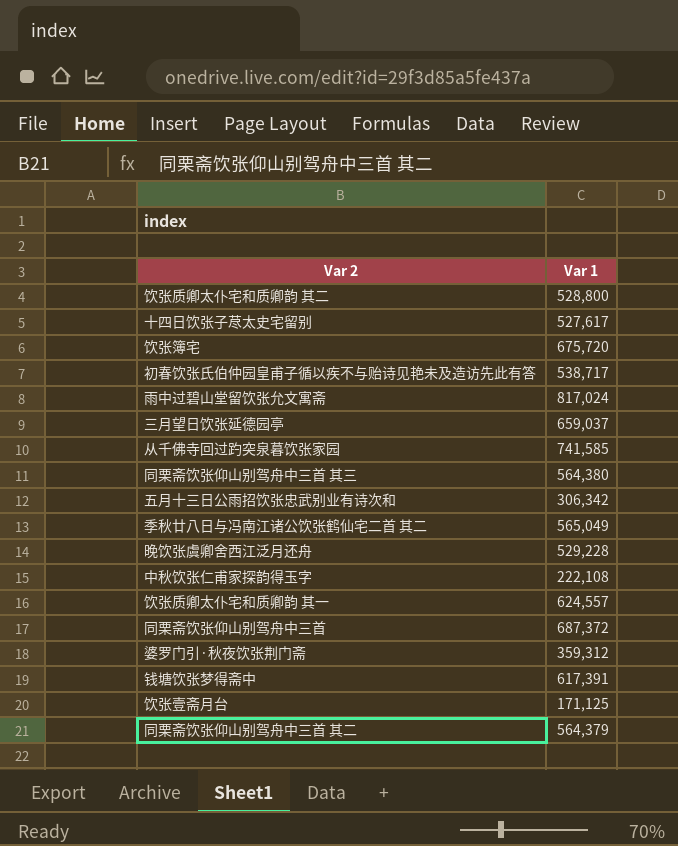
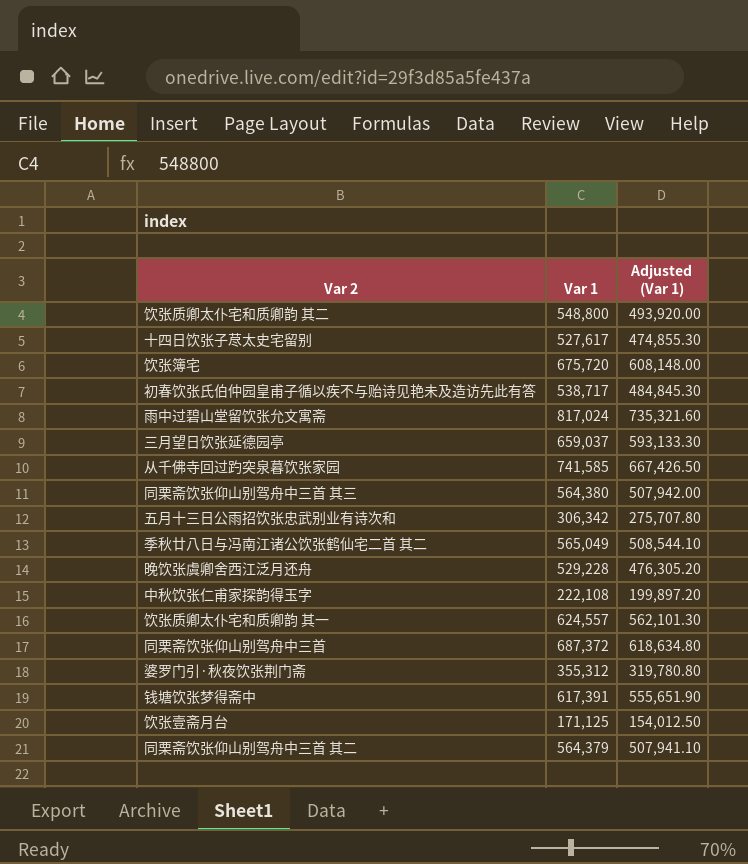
column Adjusted (Var 1) | formula: none -> [Var 1] * 0.9
饮张质卿太仆宅和质卿韵 其二 | Var 1: 528,800 -> 548,800
婆罗门引·秋夜饮张荆门斋 | Var 1: 359,312 -> 355,312

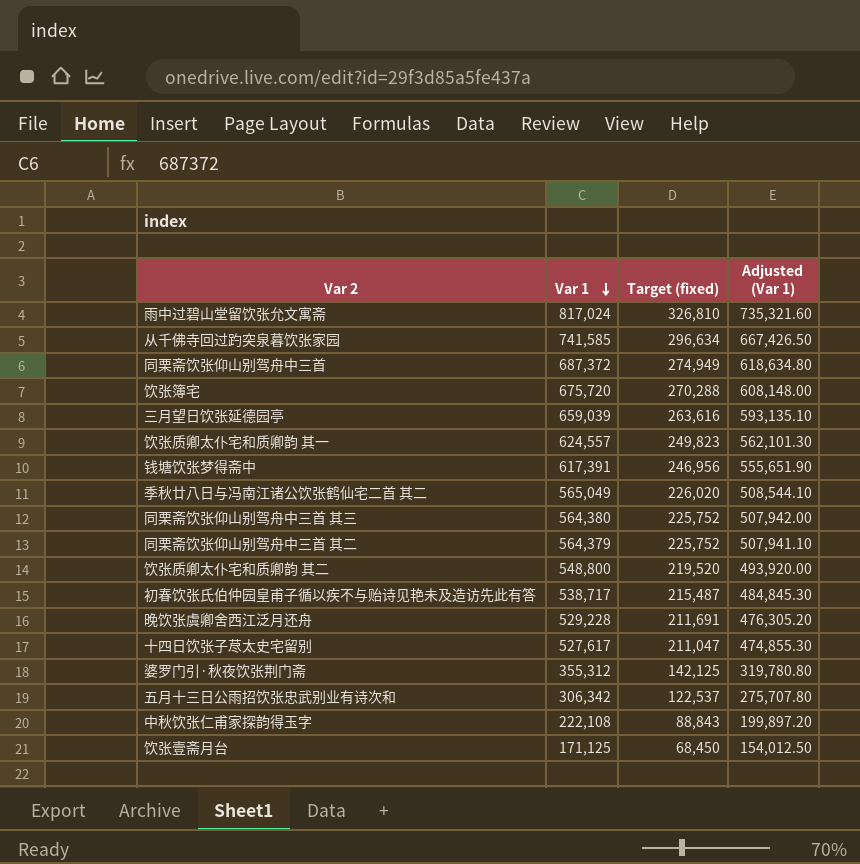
row order: none -> Var 1 descending
column Target (fixed) | formula: none -> [Var 1] * 0.4
三月望日饮张延德园亭 | Var 1: 659,037 -> 659,039
三月望日饮张延德园亭 | Adjusted (Var 1): 593,133.30 -> 593,135.10

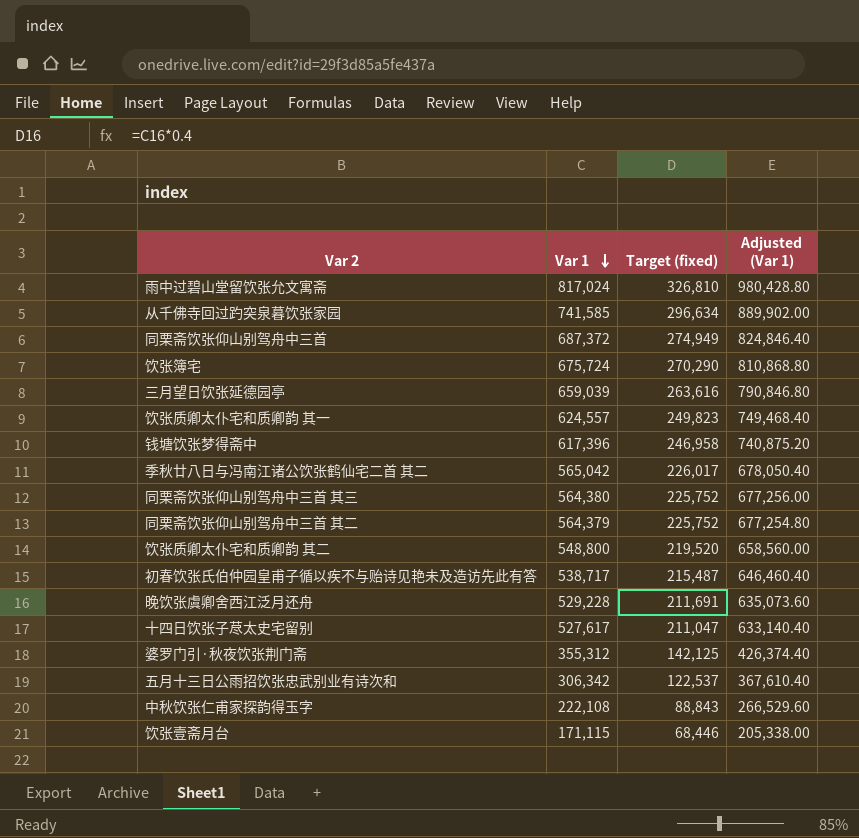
column Adjusted (Var 1) | formula: [Var 1] * 0.9 -> [Var 1] * 1.2
饮张簿宅 | Var 1: 675,720 -> 675,724
饮张簿宅 | Target (fixed): 270,288 -> 270,290
钱塘饮张梦得斋中 | Var 1: 617,391 -> 617,396
钱塘饮张梦得斋中 | Target (fixed): 246,956 -> 246,958
季秋廿八日与冯南江诸公饮张鹤仙宅二首 其二 | Var 1: 565,049 -> 565,042
季秋廿八日与冯南江诸公饮张鹤仙宅二首 其二 | Target (fixed): 226,020 -> 226,017
饮张壹斋月台 | Var 1: 171,125 -> 171,115
饮张壹斋月台 | Target (fixed): 68,450 -> 68,446

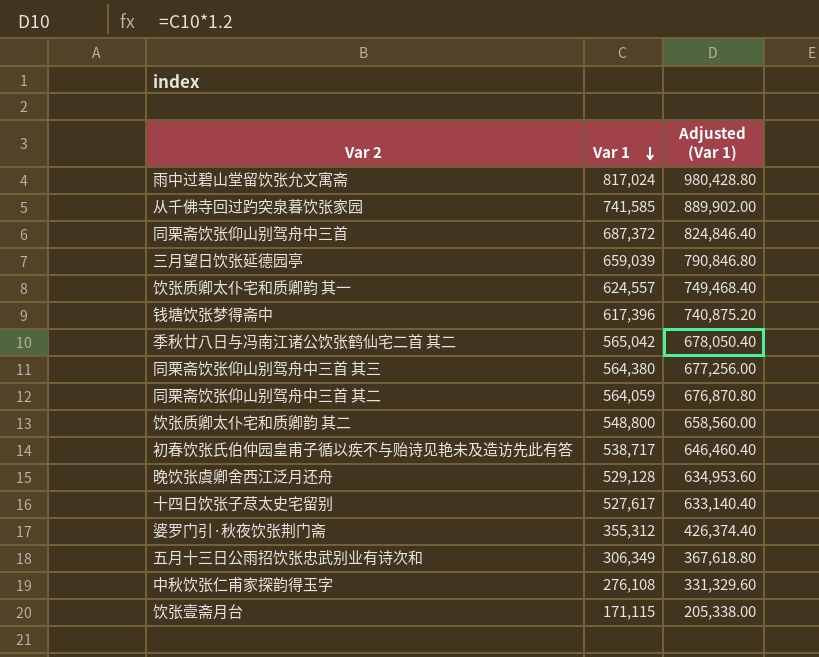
column Target (fixed) | formula: [Var 1] * 0.4 -> none
row 饮张簿宅: 675,724 | 270,290 | 810,868.80 -> none
同栗斋饮张仰山别驾舟中三首 其二 | Var 1: 564,379 -> 564,059
同栗斋饮张仰山别驾舟中三首 其二 | Adjusted (Var 1): 677,254.80 -> 676,870.80
晚饮张虞卿舍西江泛月还舟 | Var 1: 529,228 -> 529,128
晚饮张虞卿舍西江泛月还舟 | Adjusted (Var 1): 635,073.60 -> 634,953.60
五月十三日公雨招饮张忠武别业有诗次和 | Var 1: 306,342 -> 306,349
五月十三日公雨招饮张忠武别业有诗次和 | Adjusted (Var 1): 367,610.40 -> 367,618.80
中秋饮张仁甫家探韵得玉字 | Var 1: 222,108 -> 276,108
中秋饮张仁甫家探韵得玉字 | Adjusted (Var 1): 266,529.60 -> 331,329.60

